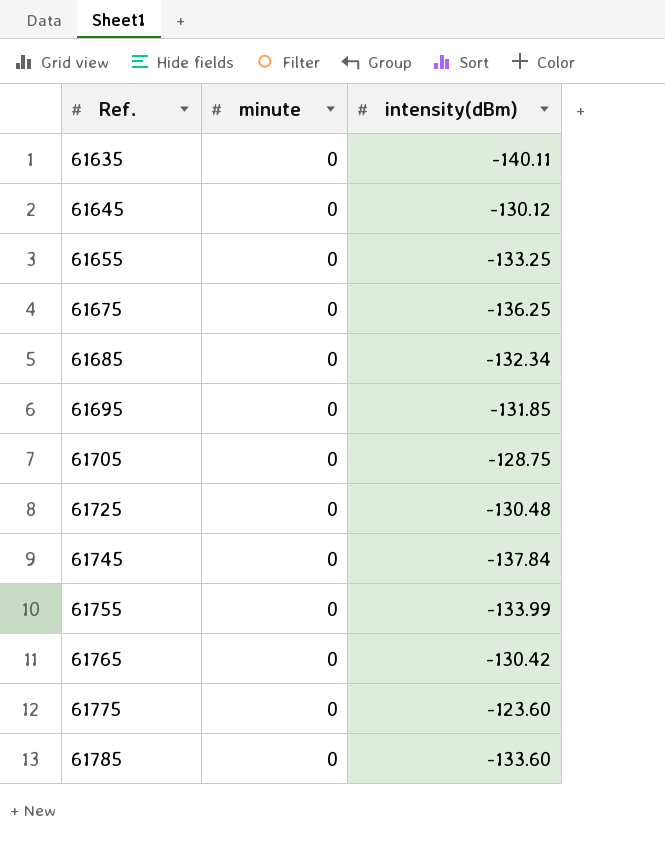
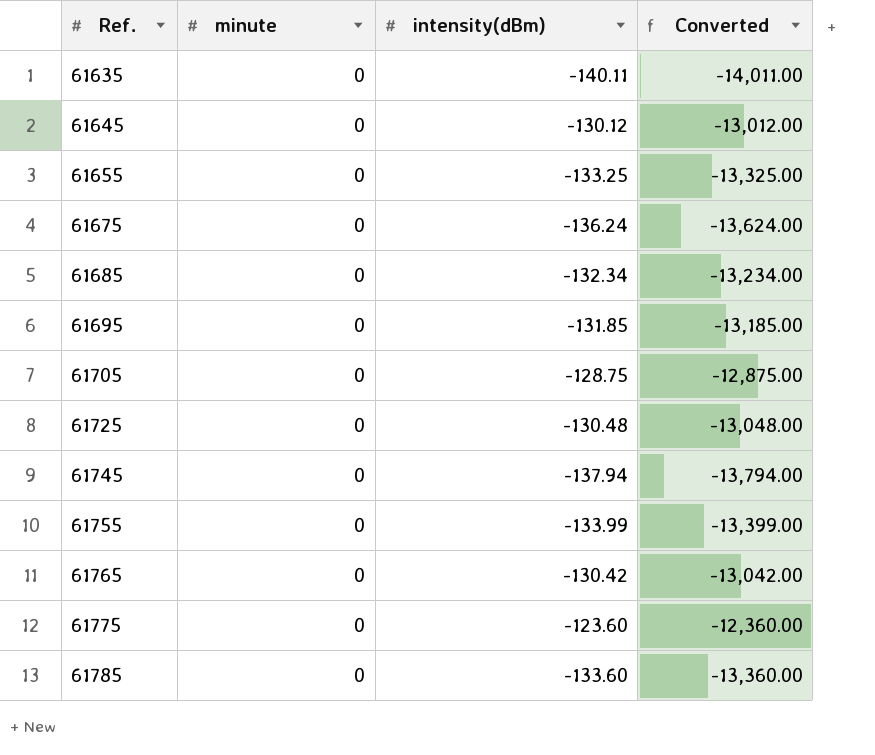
column Converted | formula: none -> [intensity(dBm)] * 100
61675 | intensity(dBm): -136.25 -> -136.24
61745 | intensity(dBm): -137.84 -> -137.94

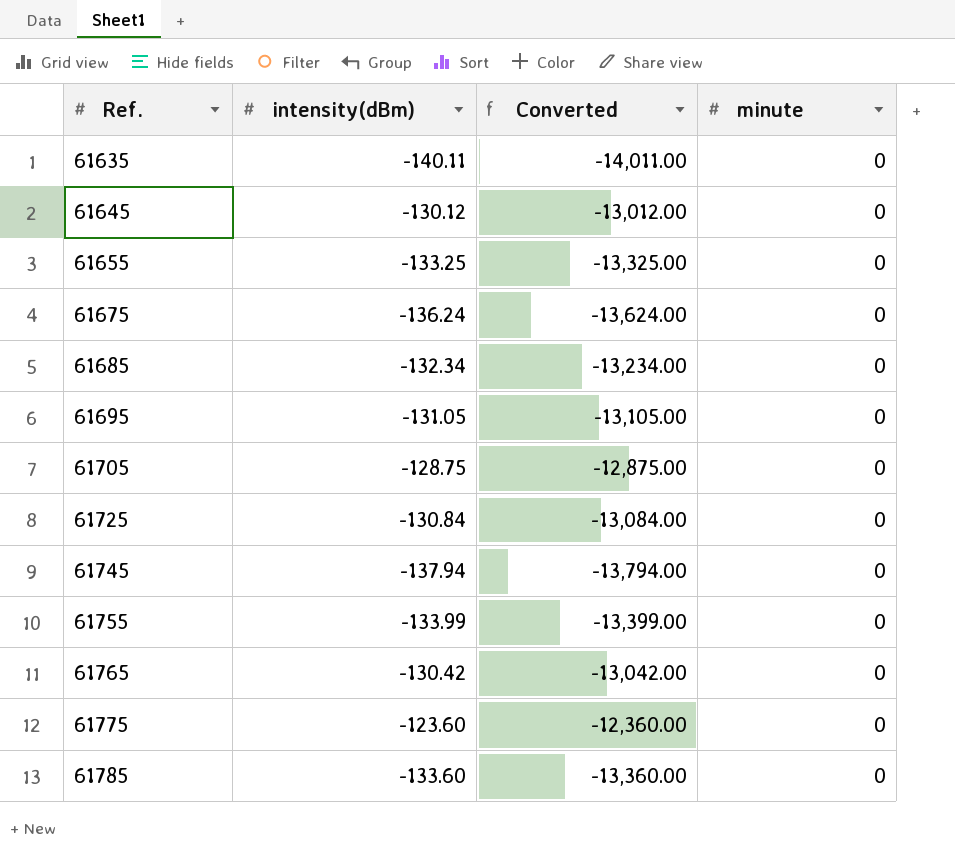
column minute | position: 2 -> 4
61695 | intensity(dBm): -131.85 -> -131.05
61695 | Converted: -13,185.00 -> -13,105.00
61725 | intensity(dBm): -130.48 -> -130.84
61725 | Converted: -13,048.00 -> -13,084.00

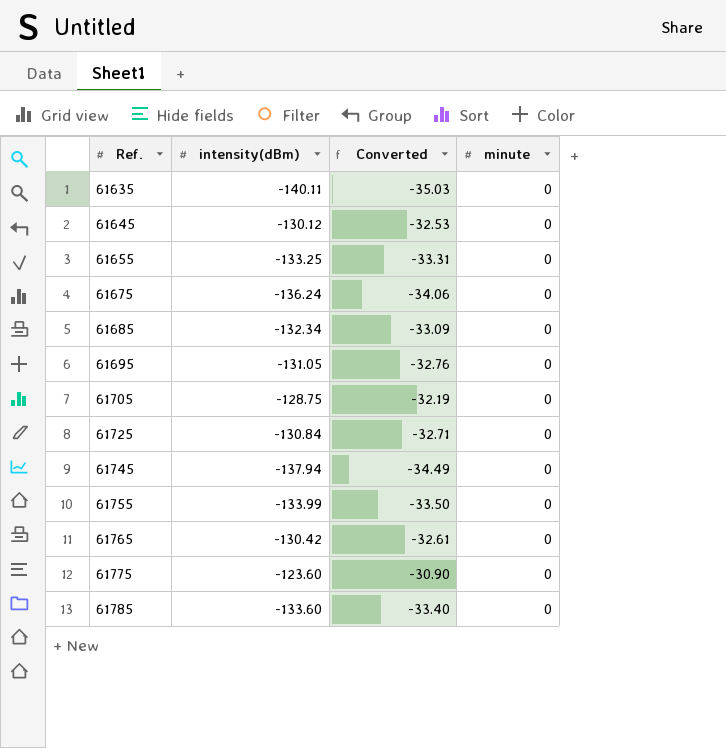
column Converted | formula: [intensity(dBm)] * 100 -> [intensity(dBm)] * 0.25

